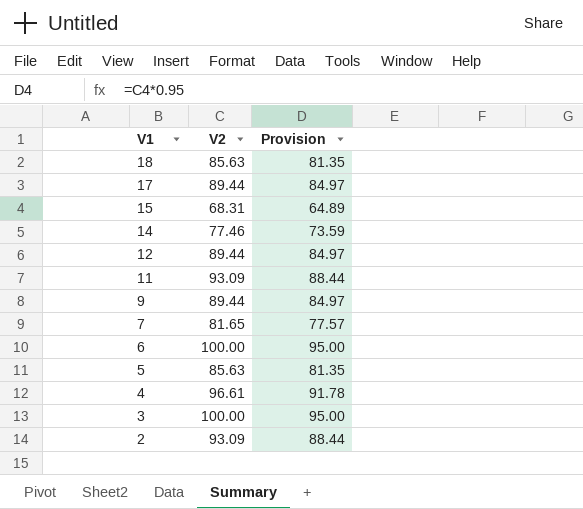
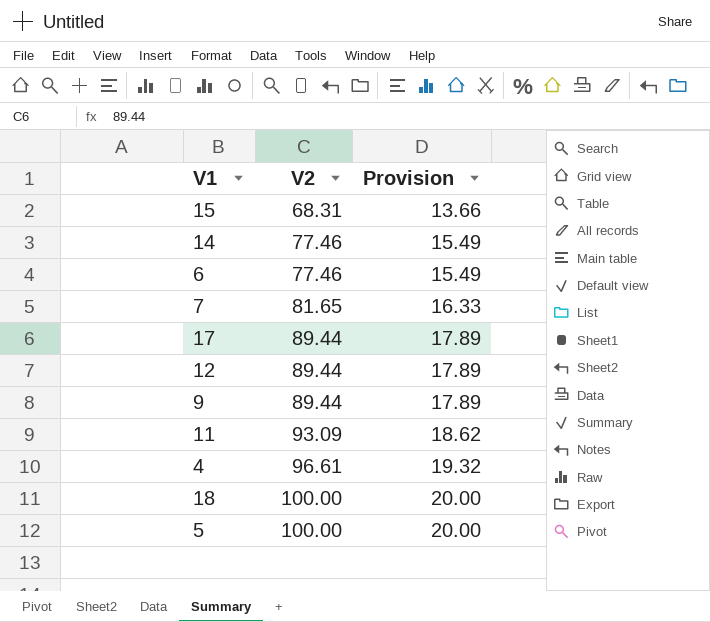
row order: V1 descending -> V2 ascending
column Provision | formula: [V2] * 0.95 -> [V2] * 0.2
row 3: 100.00 | 95.00 -> none
row 2: 93.09 | 88.44 -> none
6 | V2: 100.00 -> 77.46
18 | V2: 85.63 -> 100.00
5 | V2: 85.63 -> 100.00

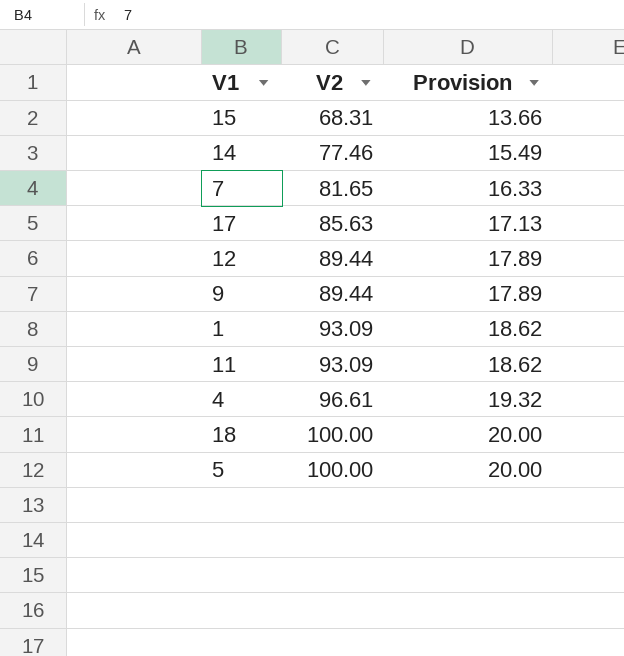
row 6: 77.46 | 15.49 -> none
17 | V2: 89.44 -> 85.63
17 | Provision: 17.89 -> 17.13
row 1: none -> 93.09 | 18.62

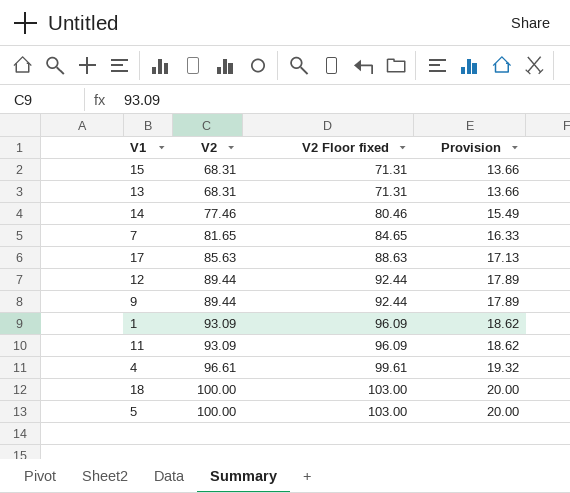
column V2 Floor fixed | formula: none -> [V2] + 3
row 13: none -> 68.31 | 71.31 | 13.66

